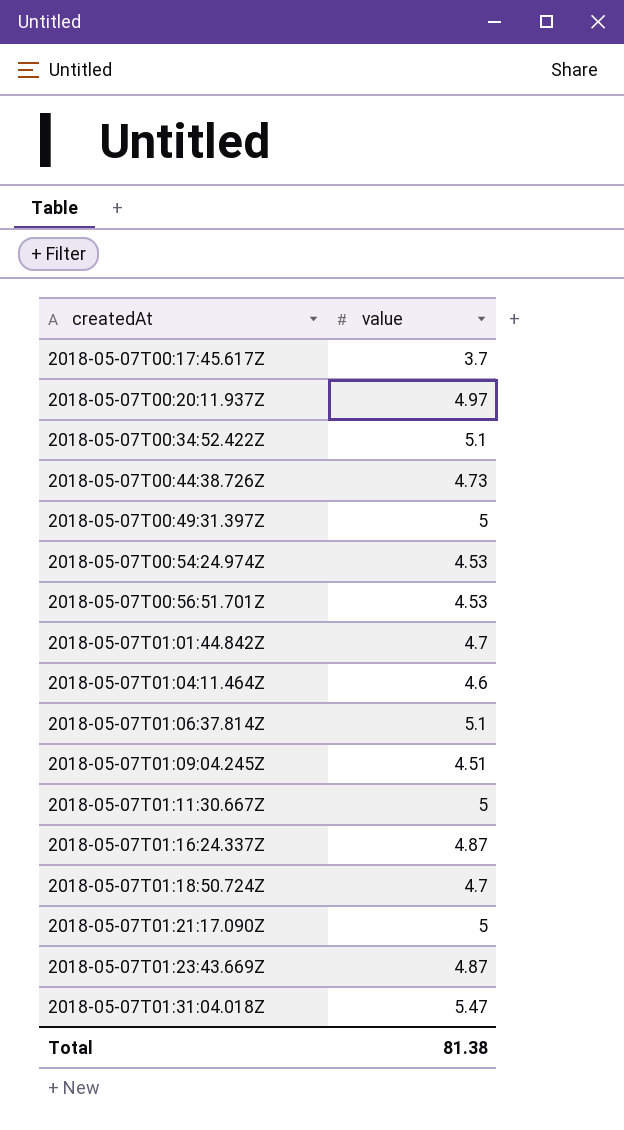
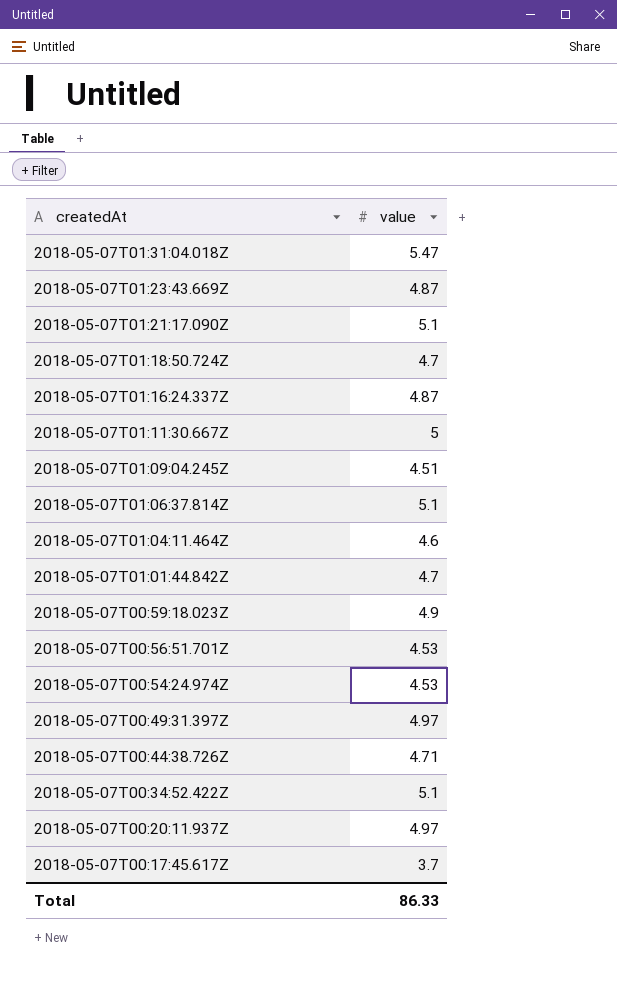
row order: createdAt ascending -> createdAt descending
2018-05-07T01:21:17.090Z | value: 5 -> 5.1
row 2018-05-07T00:59:18.023Z: none -> 4.9
2018-05-07T00:49:31.397Z | value: 5 -> 4.97
2018-05-07T00:44:38.726Z | value: 4.73 -> 4.71
Total | value: 81.38 -> 86.33

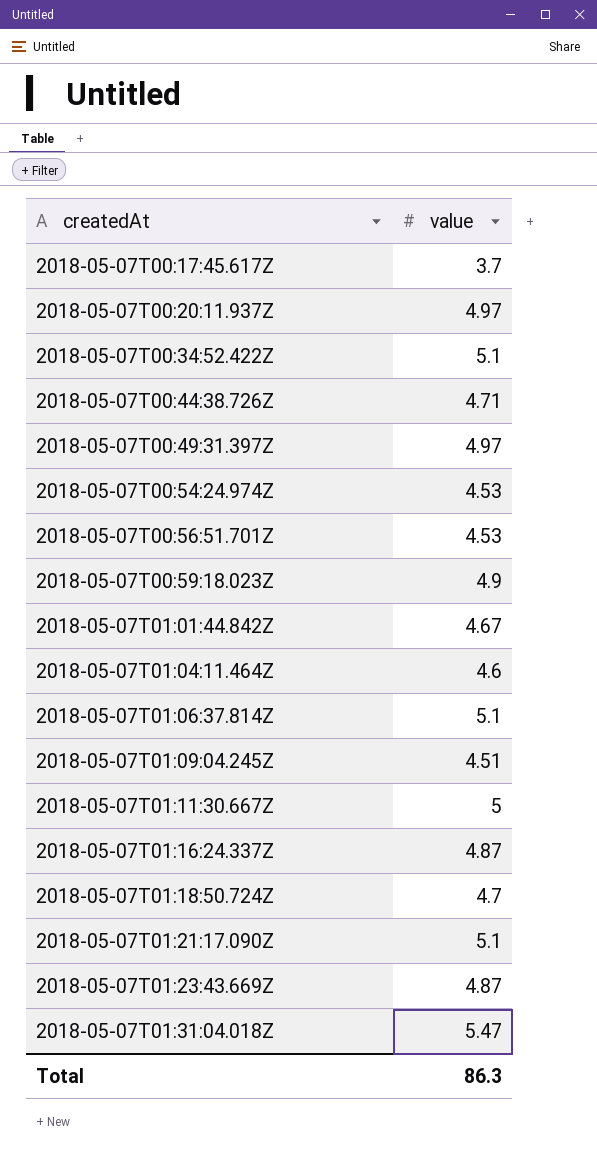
row order: createdAt descending -> createdAt ascending
2018-05-07T01:01:44.842Z | value: 4.7 -> 4.67
Total | value: 86.33 -> 86.3

